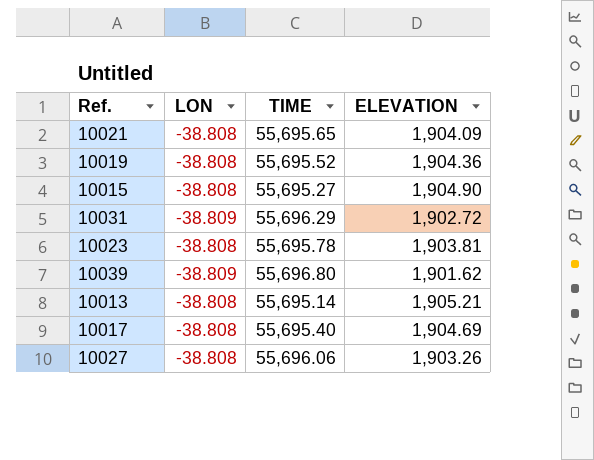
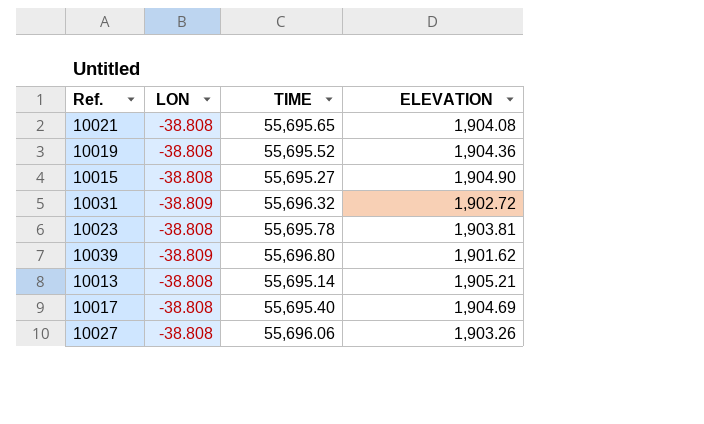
10021 | ELEVATION: 1,904.09 -> 1,904.08
10031 | TIME: 55,696.29 -> 55,696.32

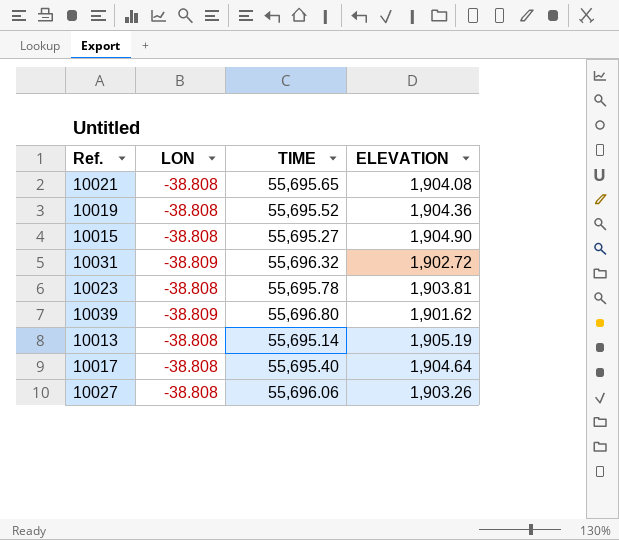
10013 | ELEVATION: 1,905.21 -> 1,905.19
10017 | ELEVATION: 1,904.69 -> 1,904.64

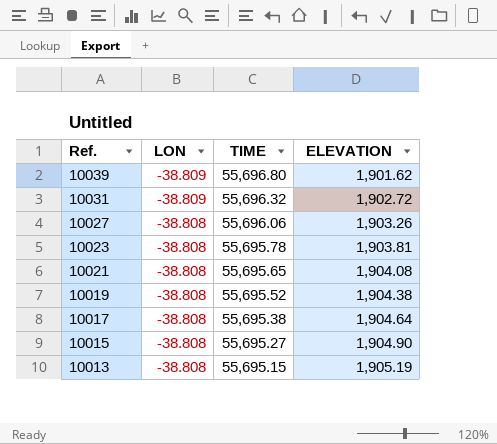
row order: none -> Ref. descending
10019 | ELEVATION: 1,904.36 -> 1,904.38
10017 | TIME: 55,695.40 -> 55,695.38
10013 | TIME: 55,695.14 -> 55,695.15

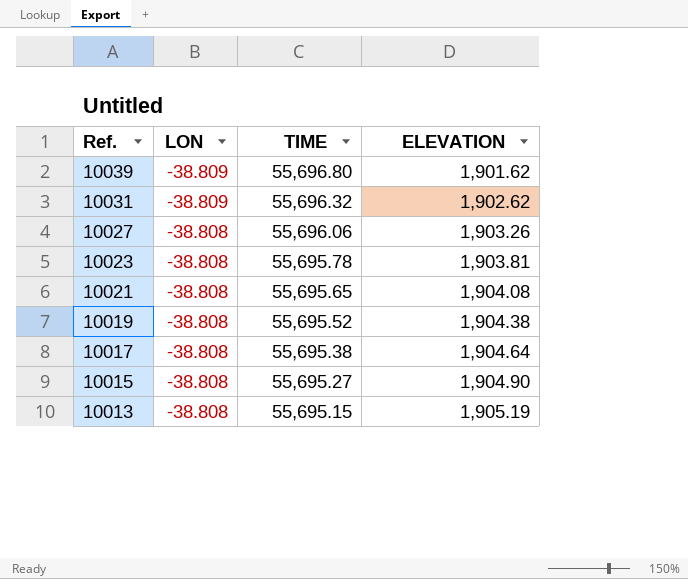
10031 | ELEVATION: 1,902.72 -> 1,902.62

